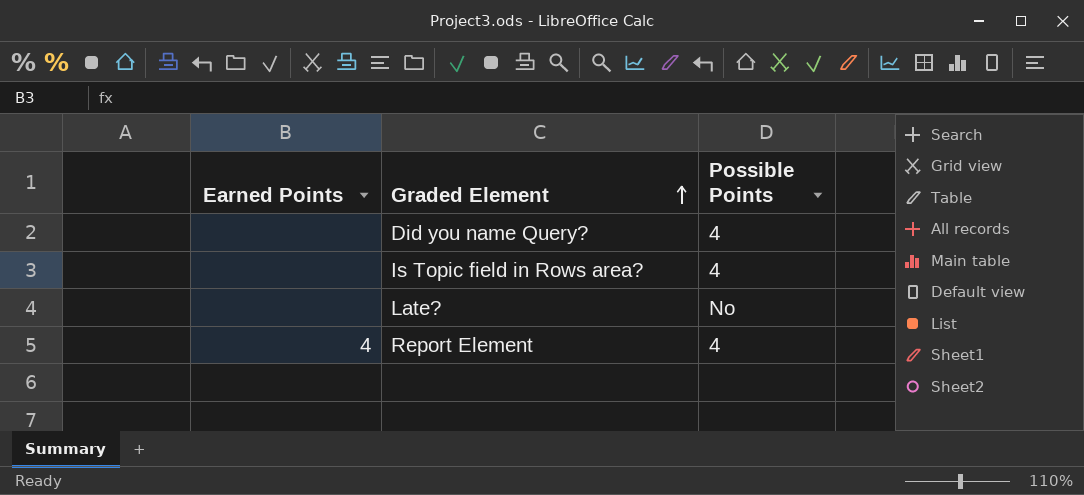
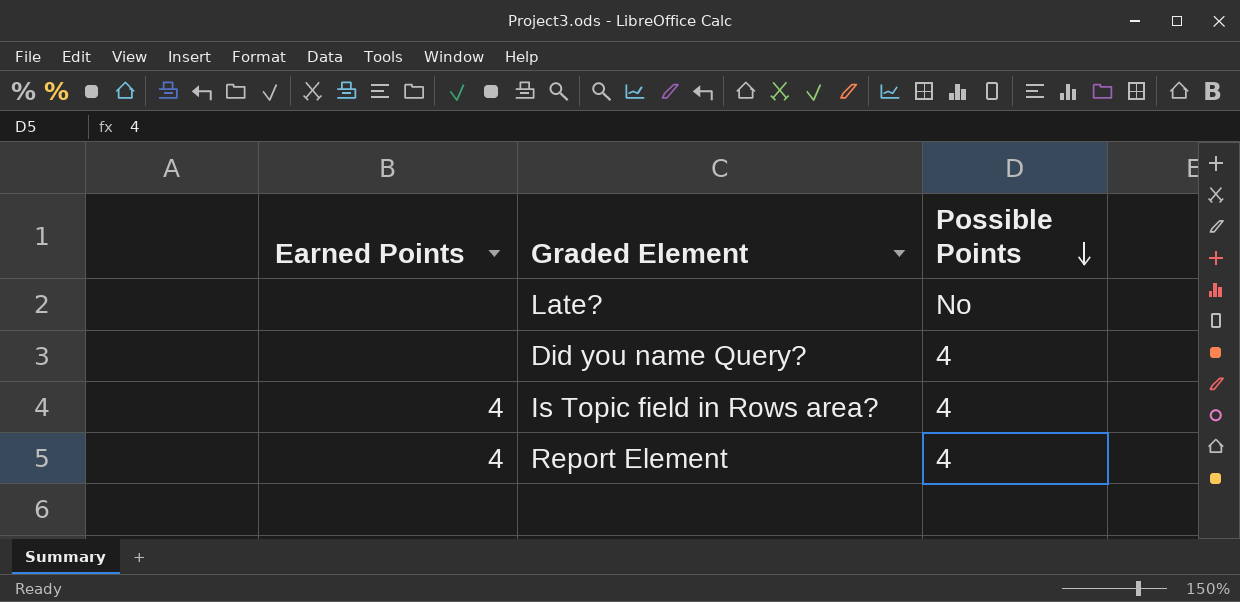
row order: Graded Element ascending -> Possible Points descending
Is Topic field in Rows area? | Earned Points: none -> 4

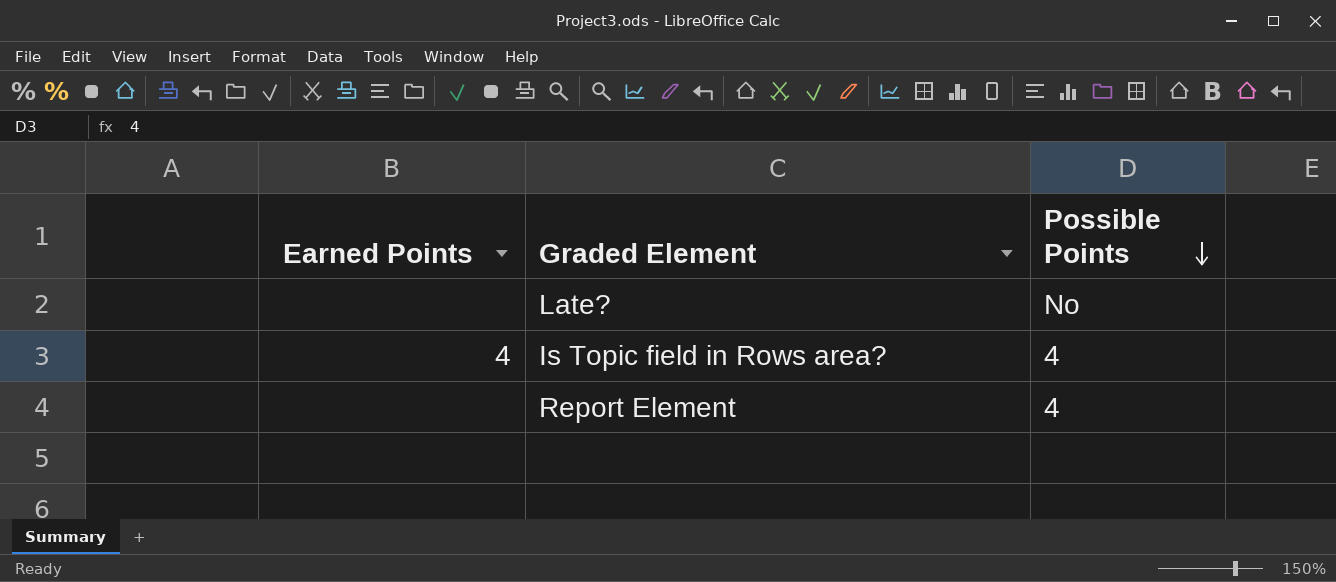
row Did you name Query?: none | 4 -> none
Report Element | Earned Points: 4 -> none

